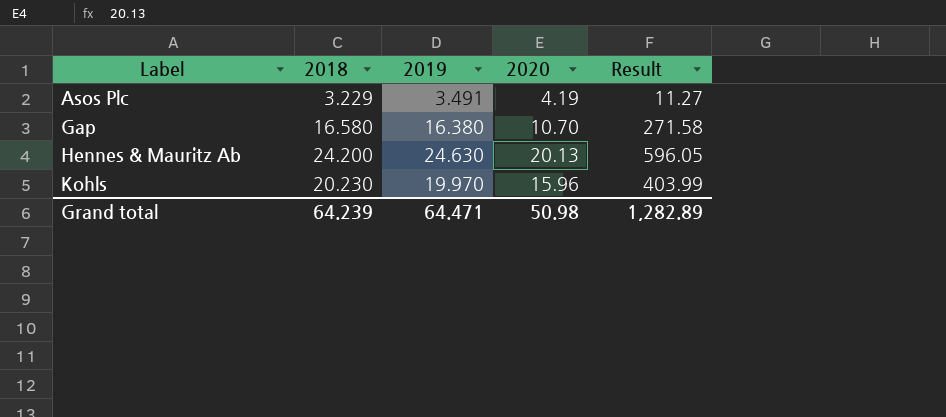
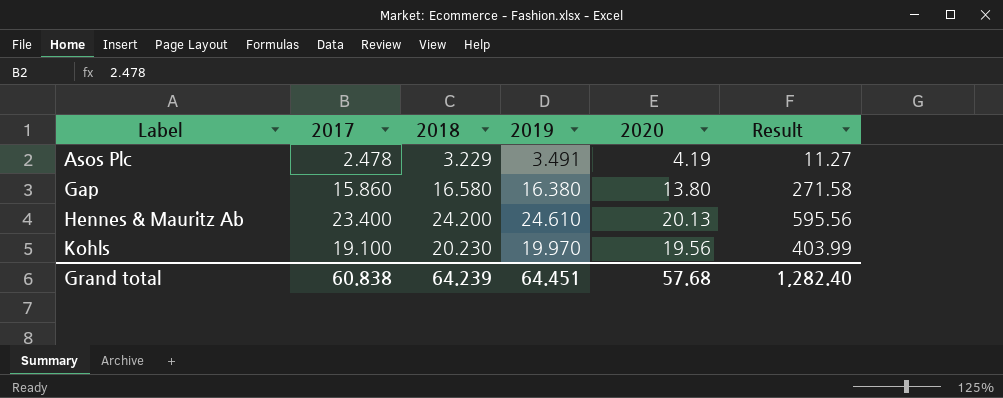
column 2017 | position: none -> 2
Gap | 2020: 10.70 -> 13.80
Hennes & Mauritz Ab | 2019: 24.630 -> 24.610
Hennes & Mauritz Ab | Result: 596.05 -> 595.56
Kohls | 2020: 15.96 -> 19.56
Grand total | 2019: 64.471 -> 64.451
Grand total | 2020: 50.98 -> 57.68
Grand total | Result: 1,282.89 -> 1,282.40

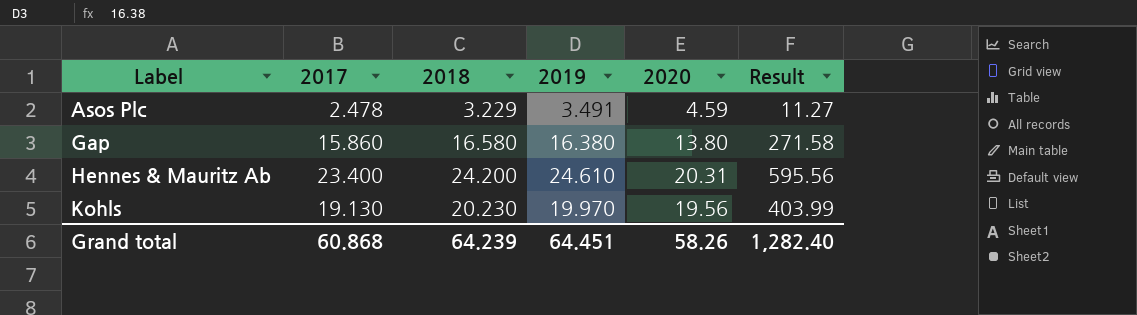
Asos Plc | 2020: 4.19 -> 4.59
Hennes & Mauritz Ab | 2020: 20.13 -> 20.31
Kohls | 2017: 19.100 -> 19.130
Grand total | 2017: 60.838 -> 60.868
Grand total | 2020: 57.68 -> 58.26

